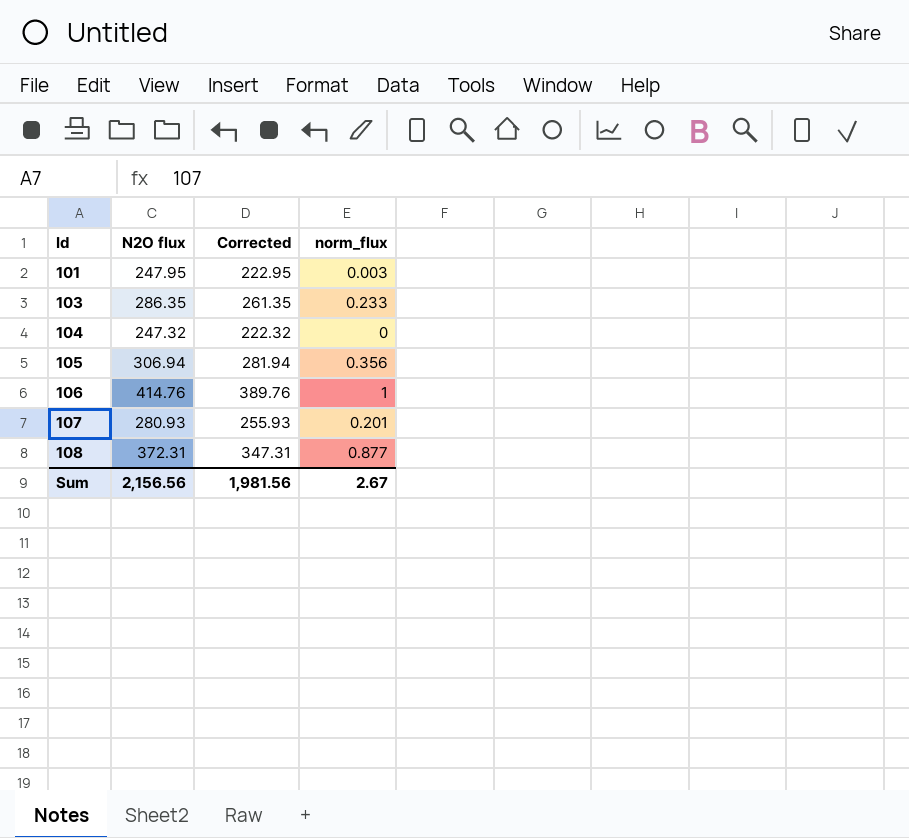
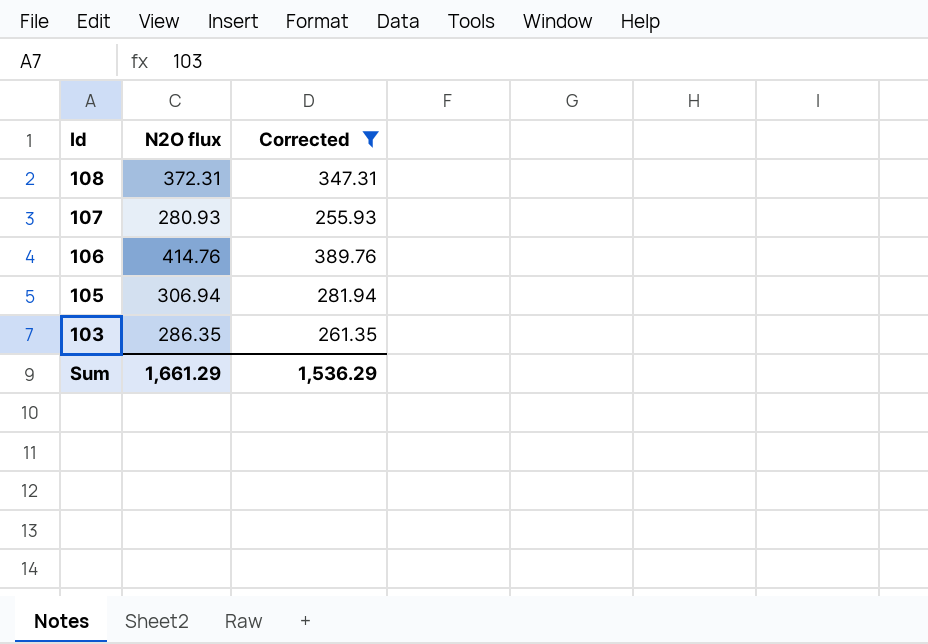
filter: none -> Corrected >= 255.93
row order: Id ascending -> Id descending
column norm_flux | position: 4 -> none
Sum | N2O flux: 2,156.56 -> 1,661.29
Sum | Corrected: 1,981.56 -> 1,536.29

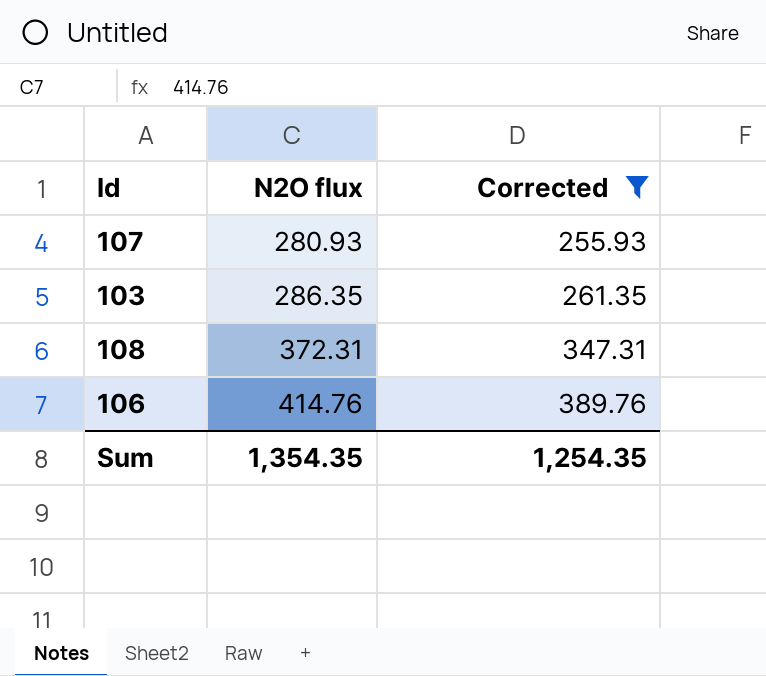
row order: Id descending -> N2O flux ascending
row 105: 306.94 | 281.94 -> none
Sum | N2O flux: 1,661.29 -> 1,354.35
Sum | Corrected: 1,536.29 -> 1,254.35

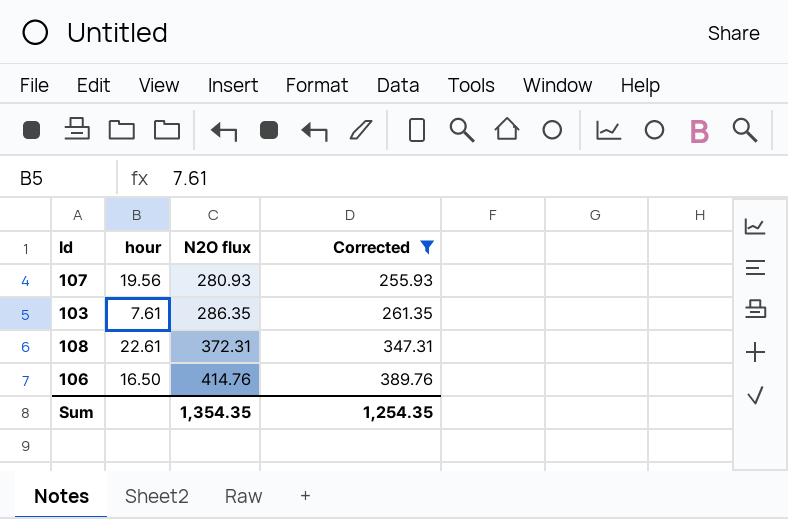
column hour | position: none -> 2

